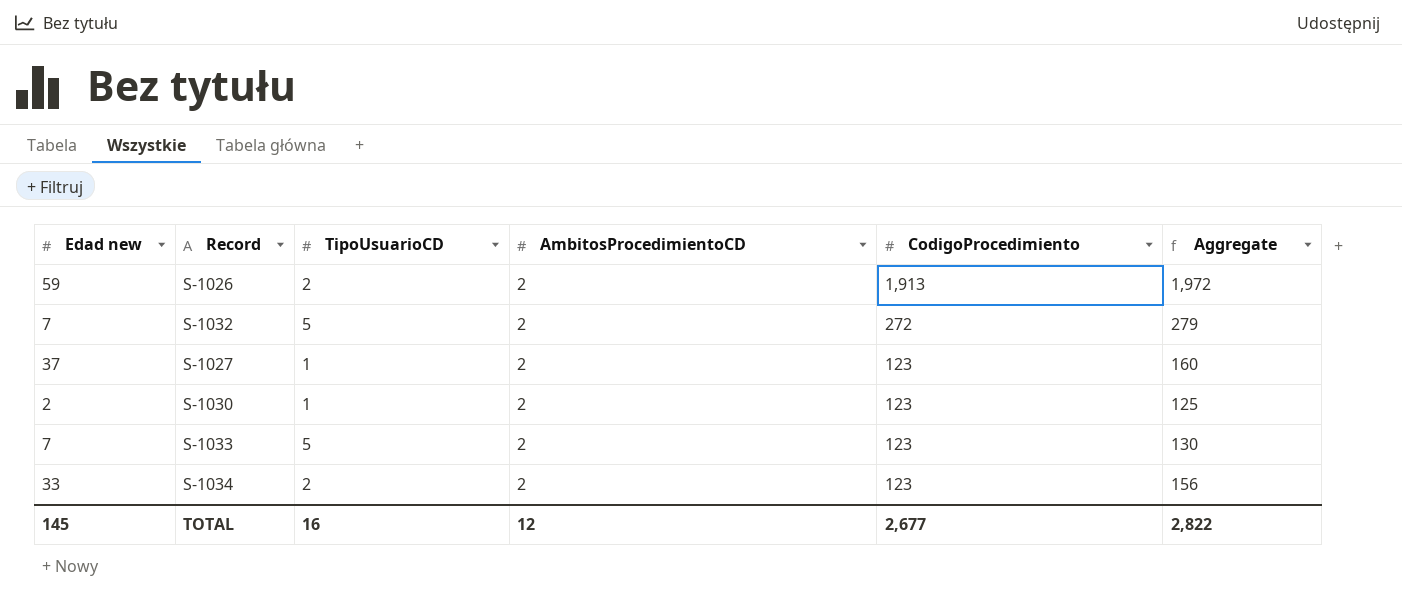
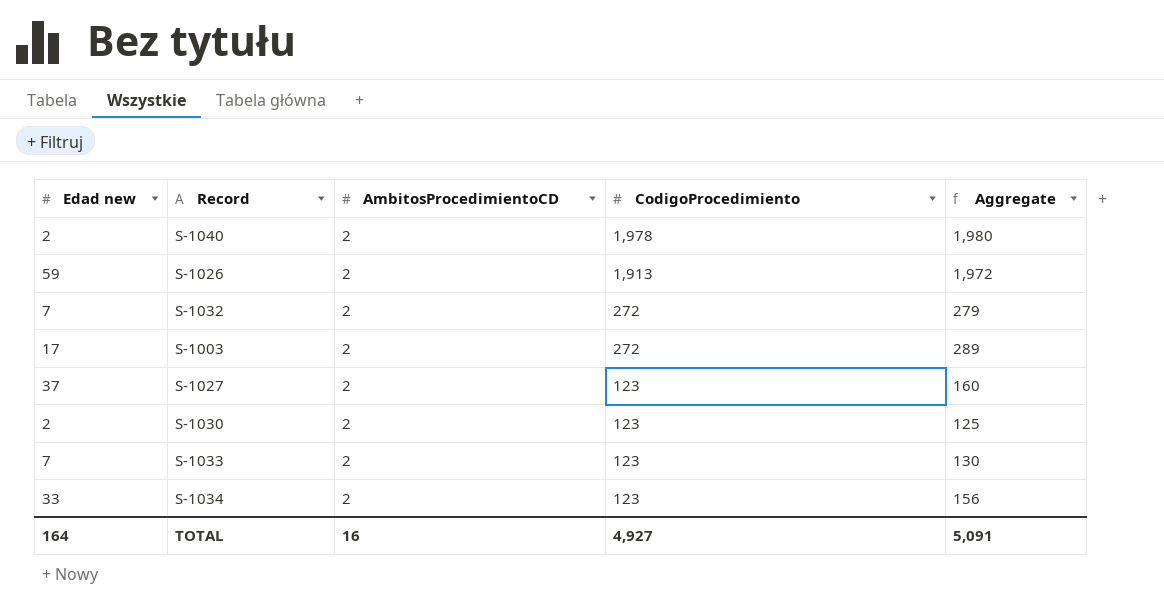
column TipoUsuarioCD | position: 3 -> none
row S-1040: none -> 2 | 2 | 1,978 | 1,980
row S-1003: none -> 17 | 2 | 272 | 289
TOTAL | Edad new: 145 -> 164
TOTAL | AmbitosProcedimientoCD: 12 -> 16
TOTAL | CodigoProcedimiento: 2,677 -> 4,927
TOTAL | Aggregate: 2,822 -> 5,091

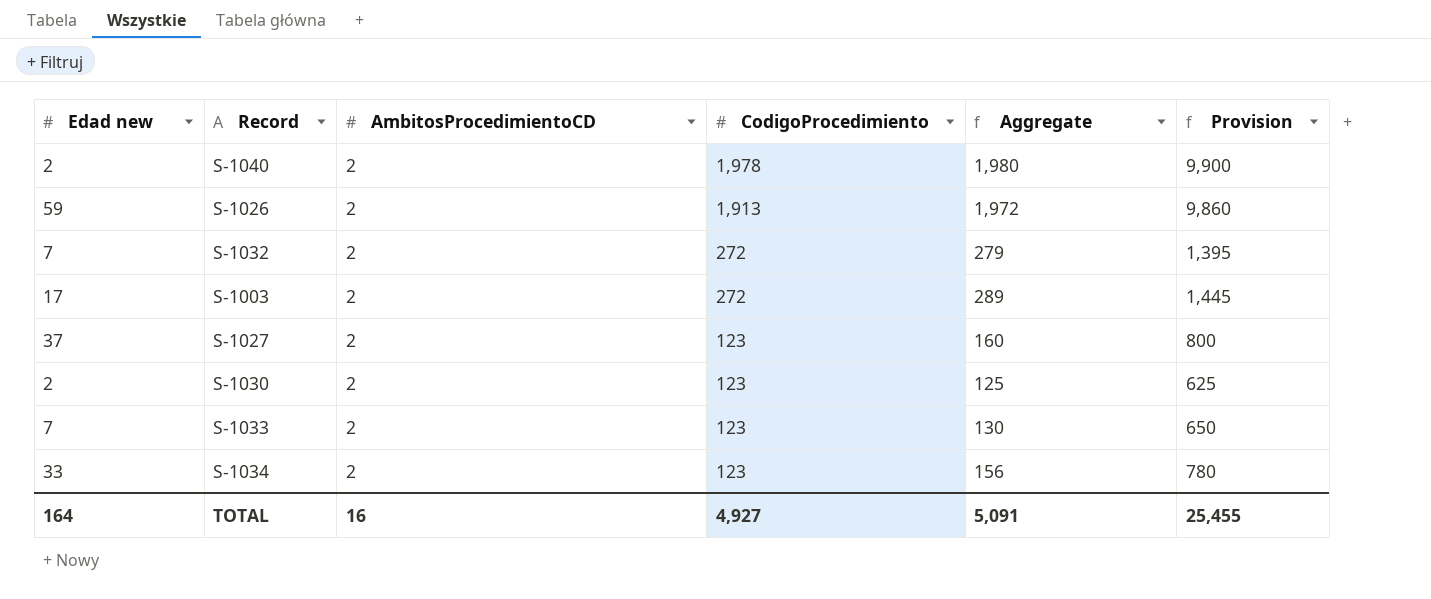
column Provision | formula: none -> [Aggregate] * 5

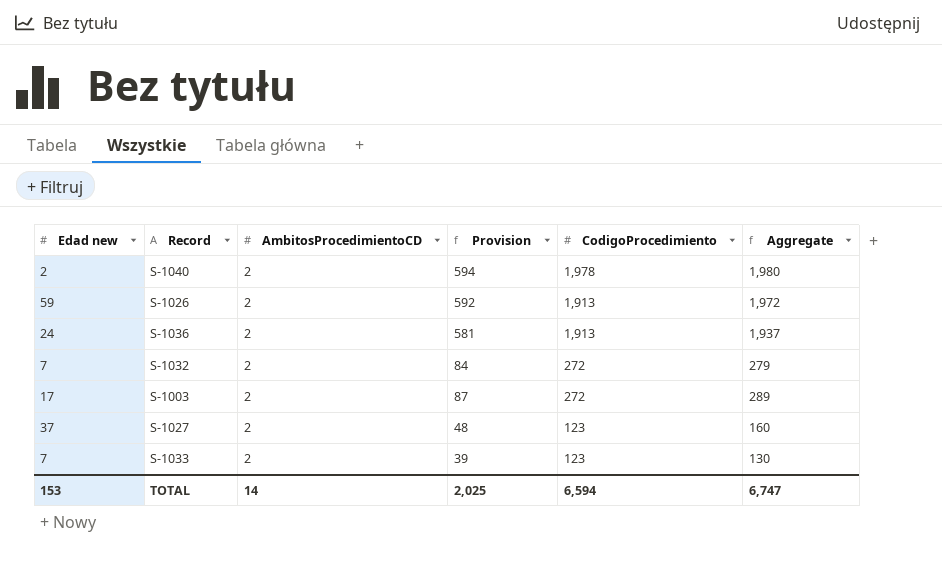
column Provision | formula: [Aggregate] * 5 -> [Aggregate] * 0.3
column Provision | position: 6 -> 4
row S-1030: 2 | 2 | 123 | 125 | 625 -> none
row S-1034: 33 | 2 | 123 | 156 | 780 -> none
row S-1036: none -> 24 | 2 | 581 | 1,913 | 1,937
TOTAL | Edad new: 164 -> 153
TOTAL | AmbitosProcedimientoCD: 16 -> 14
TOTAL | Provision: 25,455 -> 2,025
TOTAL | CodigoProcedimiento: 4,927 -> 6,594
TOTAL | Aggregate: 5,091 -> 6,747

